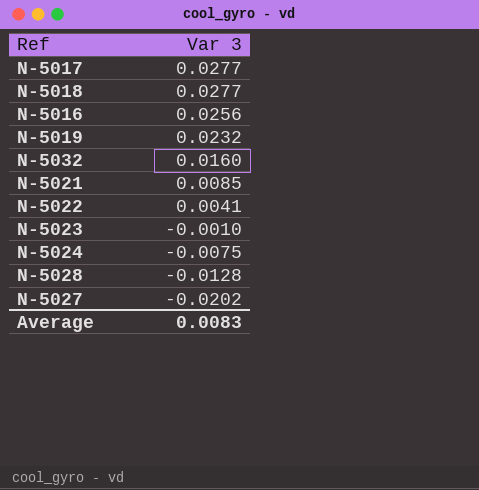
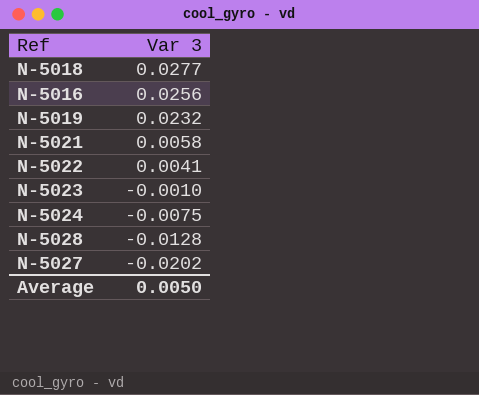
row N-5017: 0.0277 -> none
row N-5032: 0.0160 -> none
N-5021 | Var 3: 0.0085 -> 0.0058
Average | Var 3: 0.0083 -> 0.0050

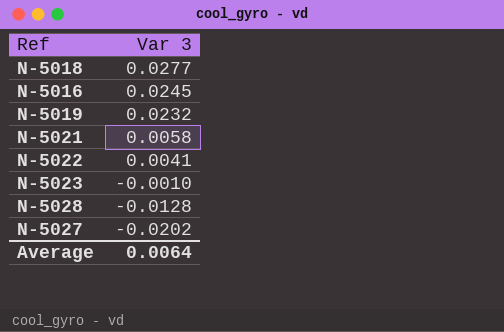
row N-5024: -0.0075 -> none
N-5016 | Var 3: 0.0256 -> 0.0245
Average | Var 3: 0.0050 -> 0.0064

